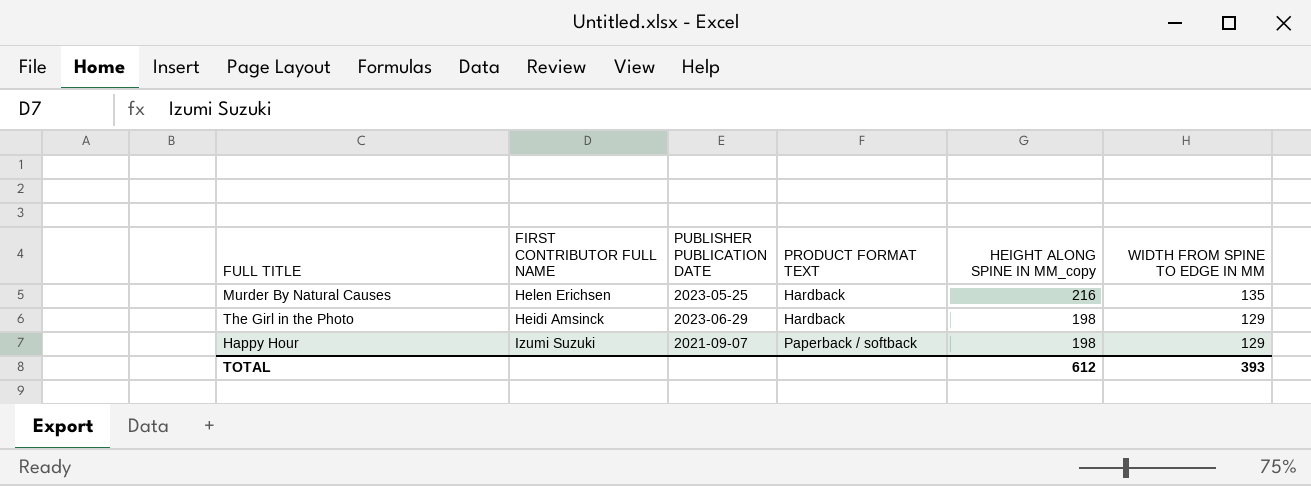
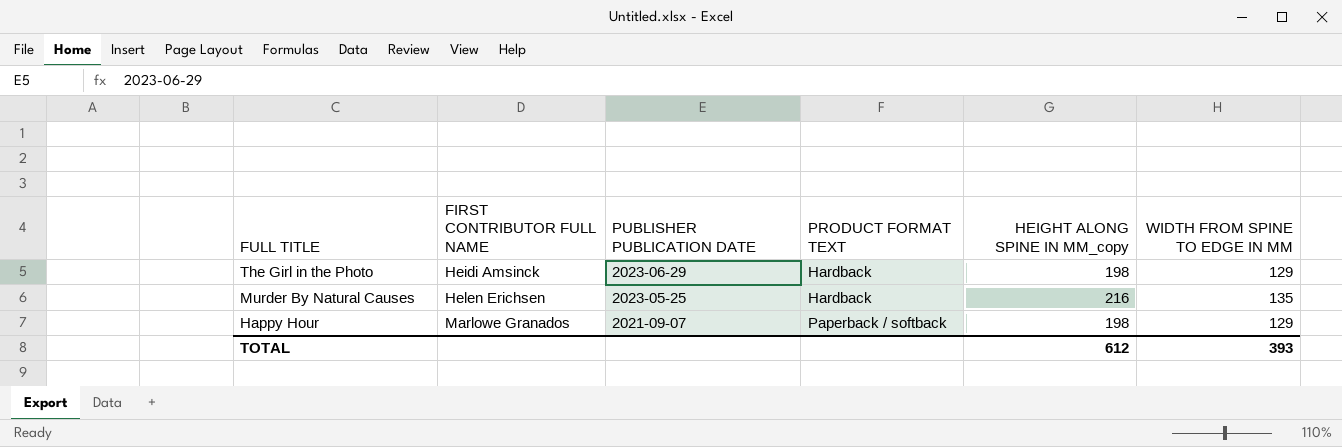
row order: PRODUCT FORMAT TEXT ascending -> FULL TITLE descending
Happy Hour | FIRST CONTRIBUTOR FULL NAME: Izumi Suzuki -> Marlowe Granados

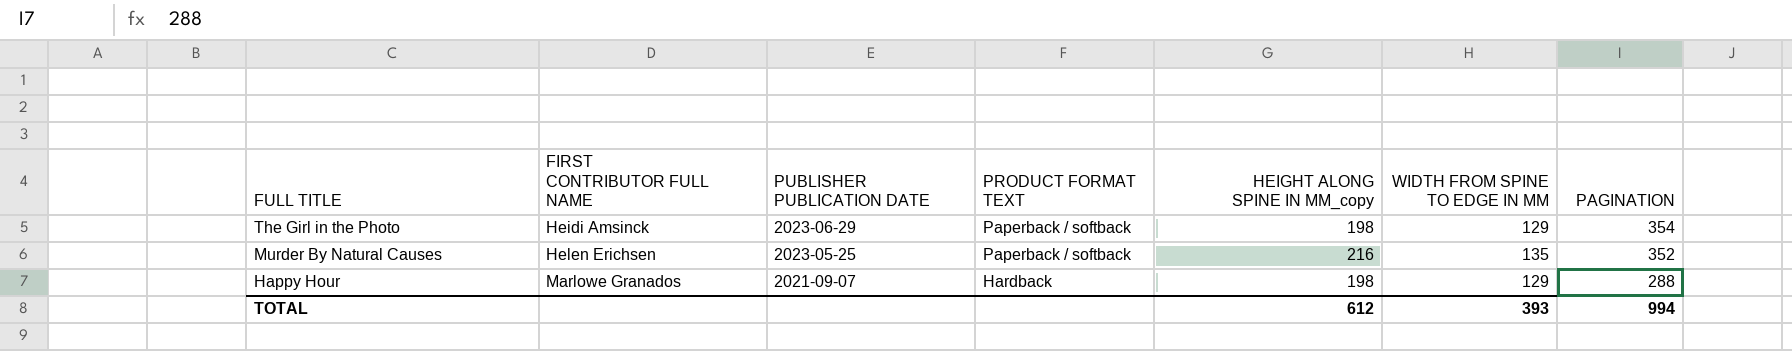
column PAGINATION | position: none -> 7
The Girl in the Photo | PRODUCT FORMAT TEXT: Hardback -> Paperback / softback
Murder By Natural Causes | PRODUCT FORMAT TEXT: Hardback -> Paperback / softback
Happy Hour | PRODUCT FORMAT TEXT: Paperback / softback -> Hardback

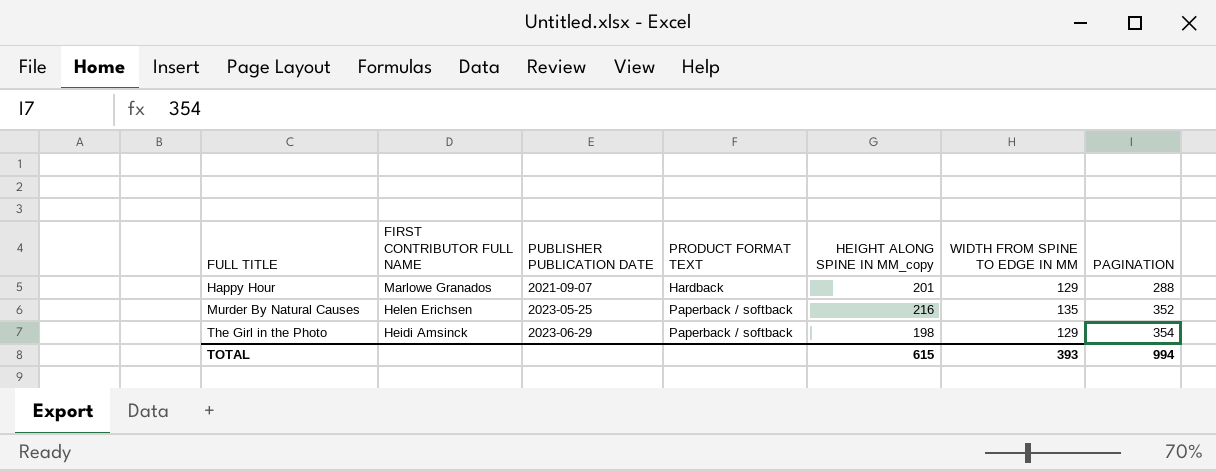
row order: FULL TITLE descending -> FULL TITLE ascending
Happy Hour | HEIGHT ALONG SPINE IN MM_copy: 198 -> 201
TOTAL | HEIGHT ALONG SPINE IN MM_copy: 612 -> 615

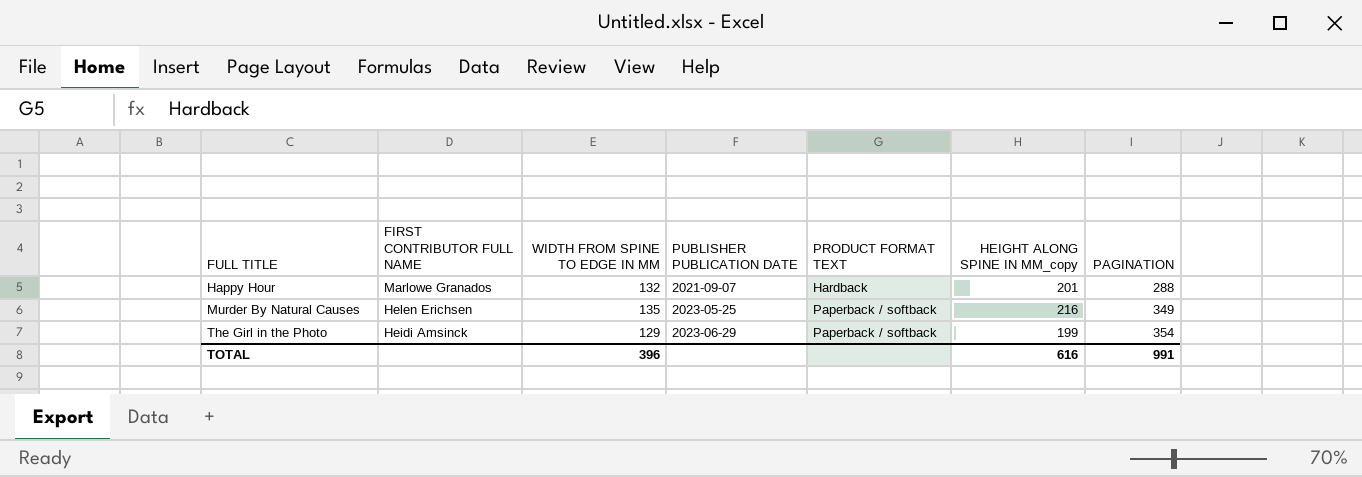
column WIDTH FROM SPINE TO EDGE IN MM | position: 6 -> 3
Happy Hour | WIDTH FROM SPINE TO EDGE IN MM: 129 -> 132
Murder By Natural Causes | PAGINATION: 352 -> 349
The Girl in the Photo | HEIGHT ALONG SPINE IN MM_copy: 198 -> 199
TOTAL | WIDTH FROM SPINE TO EDGE IN MM: 393 -> 396
TOTAL | HEIGHT ALONG SPINE IN MM_copy: 615 -> 616
TOTAL | PAGINATION: 994 -> 991

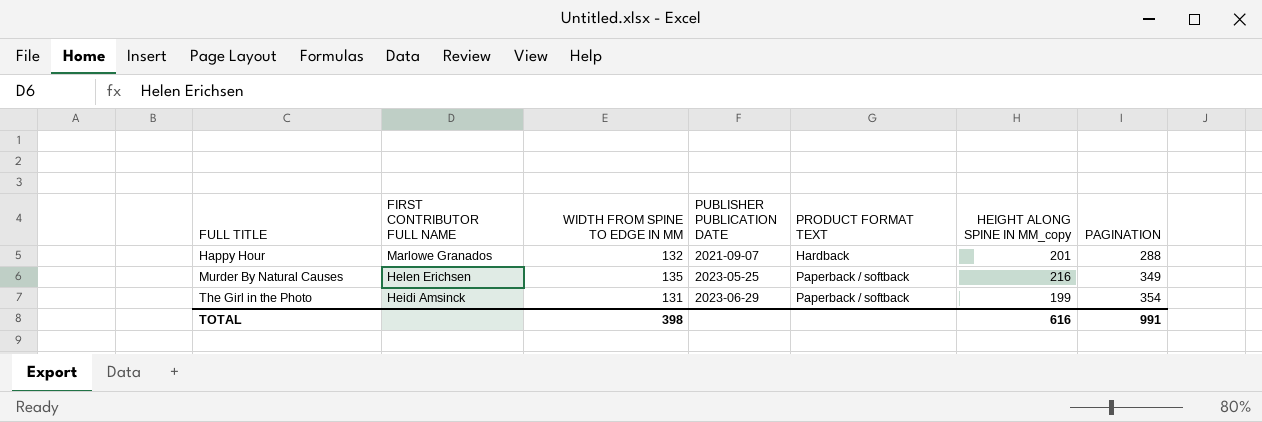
The Girl in the Photo | WIDTH FROM SPINE TO EDGE IN MM: 129 -> 131
TOTAL | WIDTH FROM SPINE TO EDGE IN MM: 396 -> 398

